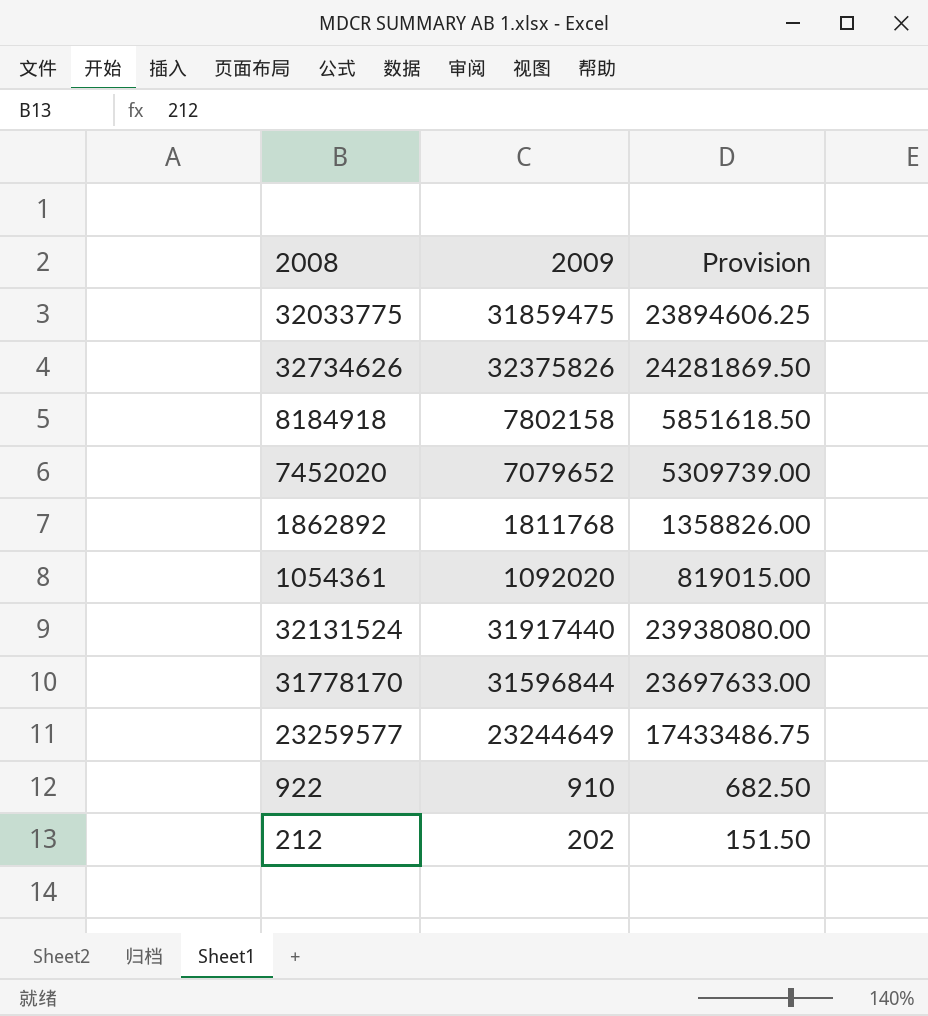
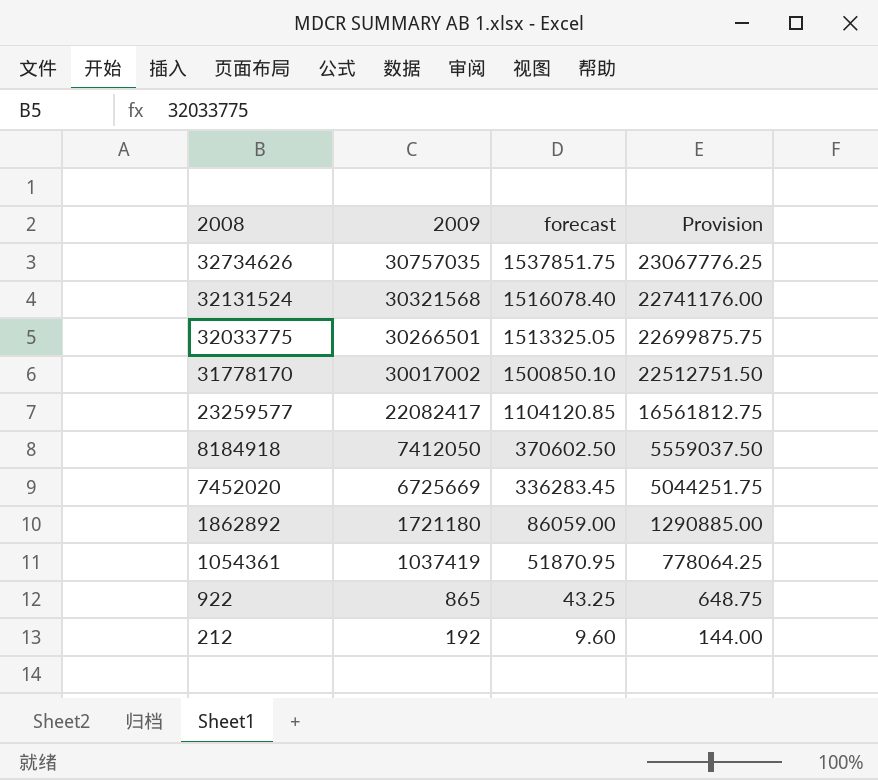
row order: none -> 2008 descending
column forecast | formula: none -> [2009] * 0.05
32734626 | 2009: 32375826 -> 30757035
32734626 | Provision: 24281869.50 -> 23067776.25
32131524 | 2009: 31917440 -> 30321568
32131524 | Provision: 23938080.00 -> 22741176.00
32033775 | 2009: 31859475 -> 30266501
32033775 | Provision: 23894606.25 -> 22699875.75
31778170 | 2009: 31596844 -> 30017002
31778170 | Provision: 23697633.00 -> 22512751.50
23259577 | 2009: 23244649 -> 22082417
23259577 | Provision: 17433486.75 -> 16561812.75
8184918 | 2009: 7802158 -> 7412050
8184918 | Provision: 5851618.50 -> 5559037.50
7452020 | 2009: 7079652 -> 6725669
7452020 | Provision: 5309739.00 -> 5044251.75
1862892 | 2009: 1811768 -> 1721180
1862892 | Provision: 1358826.00 -> 1290885.00
1054361 | 2009: 1092020 -> 1037419
1054361 | Provision: 819015.00 -> 778064.25
922 | 2009: 910 -> 865
922 | Provision: 682.50 -> 648.75
212 | 2009: 202 -> 192
212 | Provision: 151.50 -> 144.00

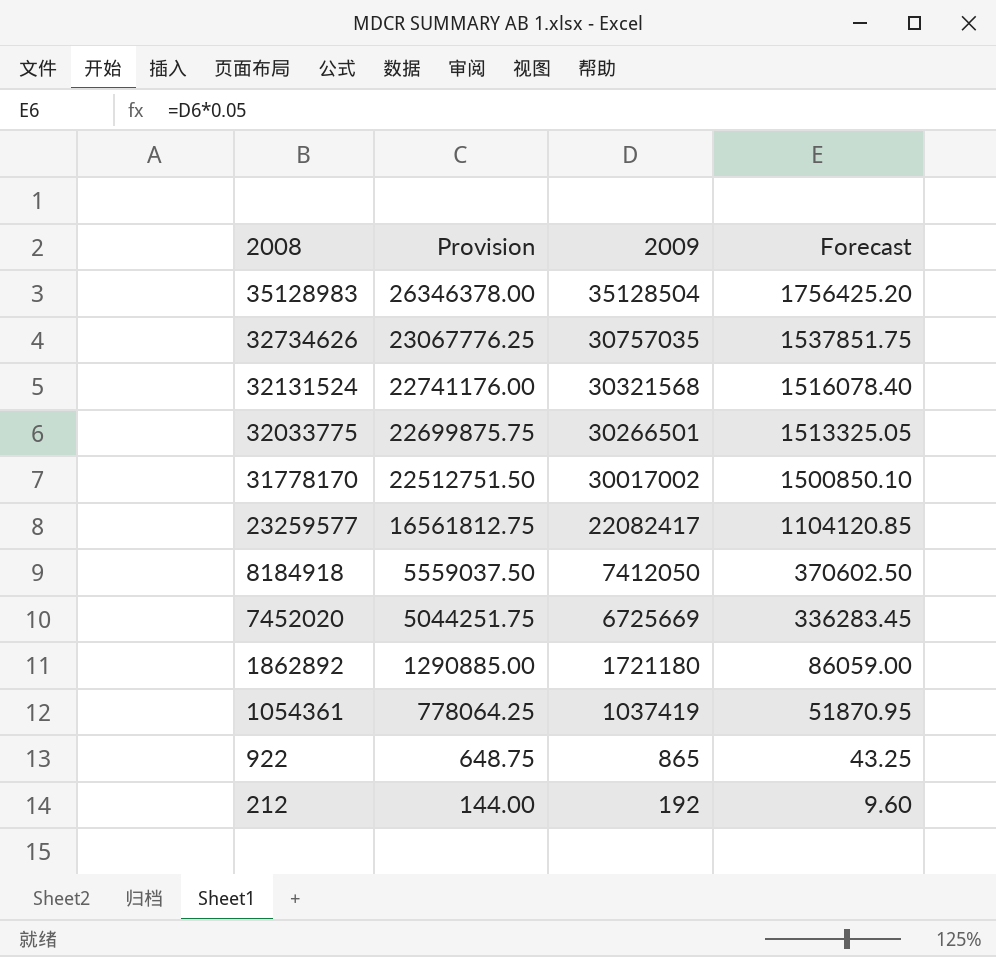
column Provision | position: 4 -> 2
column name: forecast -> Forecast
row 35128983: none -> 26346378.00 | 35128504 | 1756425.20

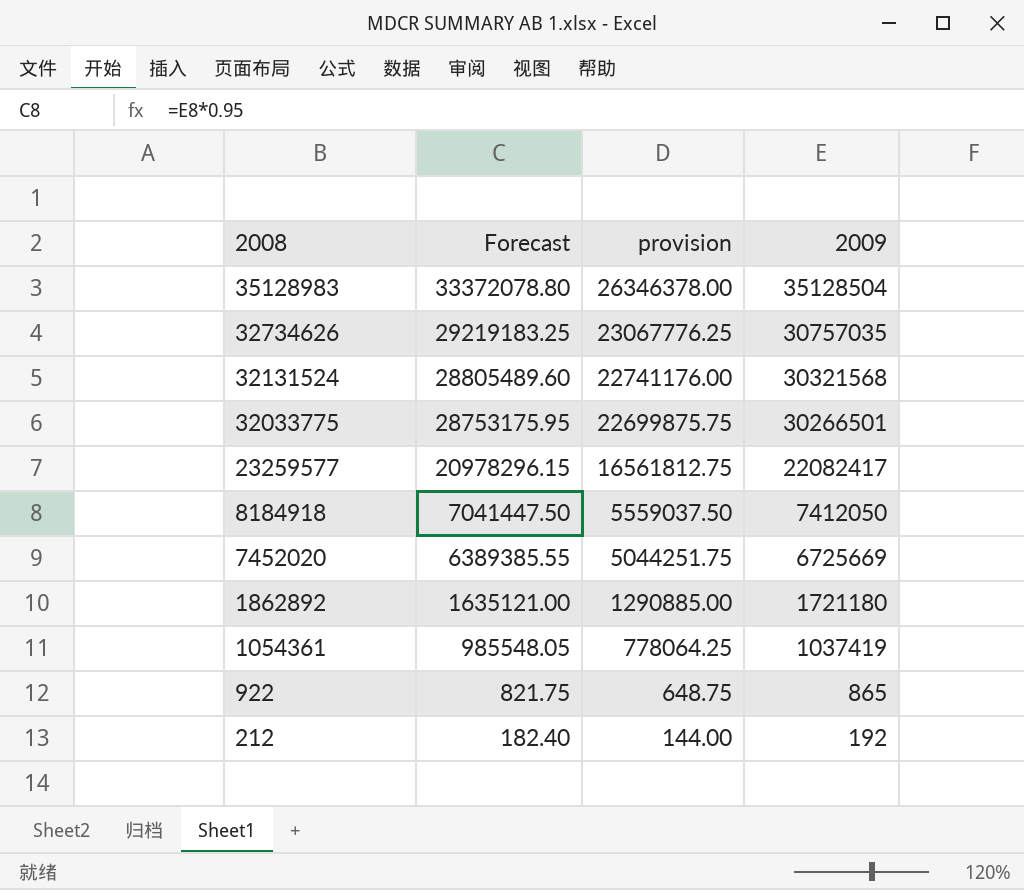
column Forecast | formula: [2009] * 0.05 -> [2009] * 0.95
column Forecast | position: 4 -> 2
column name: Provision -> provision
row 31778170: 22512751.50 | 30017002 | 1500850.10 -> none

